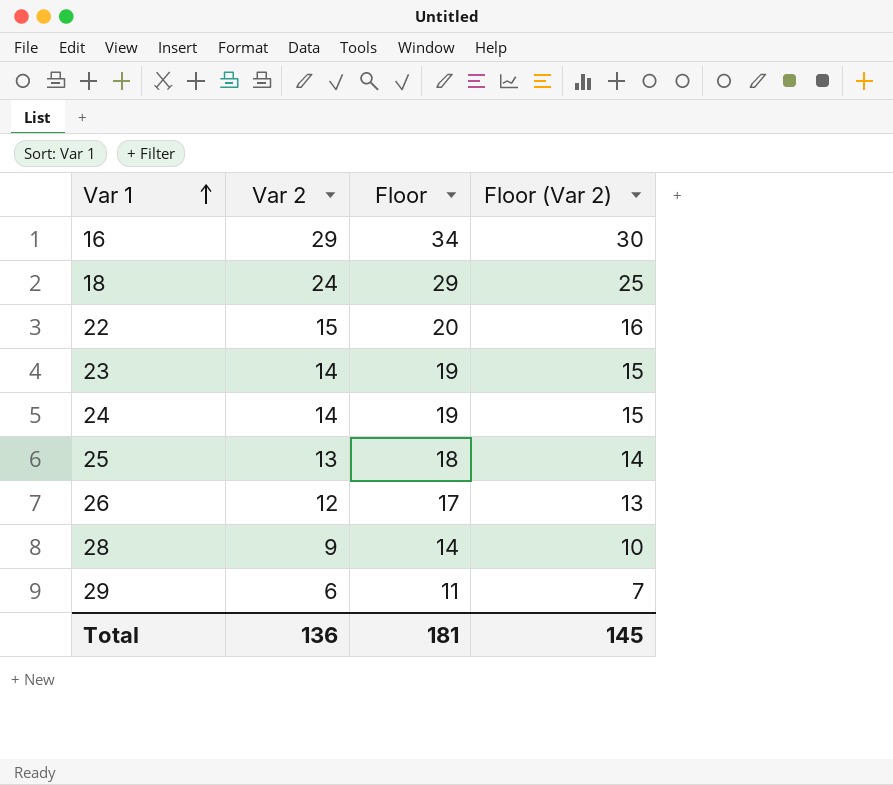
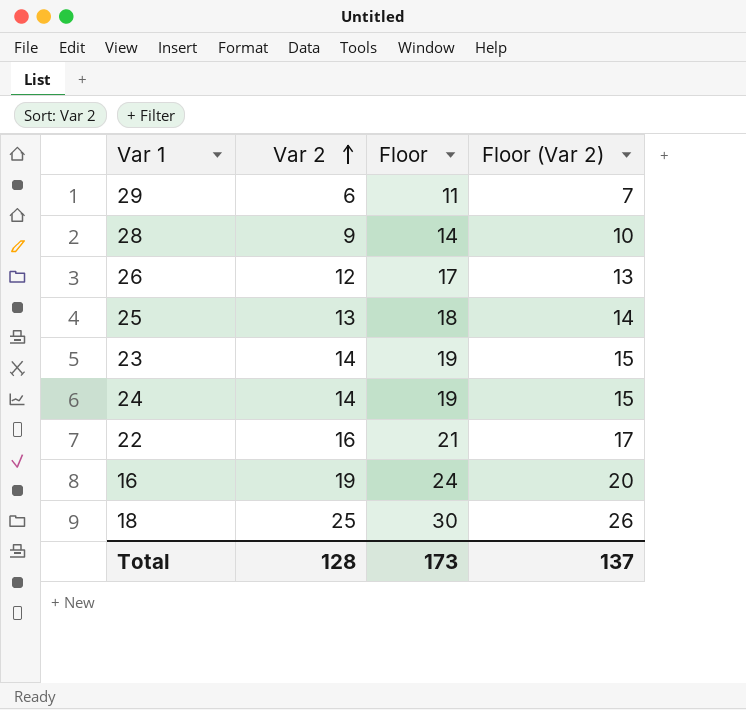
row order: Var 1 ascending -> Var 2 ascending
22 | Var 2: 15 -> 16
22 | Floor: 20 -> 21
22 | Floor (Var 2): 16 -> 17
16 | Var 2: 29 -> 19
16 | Floor: 34 -> 24
16 | Floor (Var 2): 30 -> 20
18 | Var 2: 24 -> 25
18 | Floor: 29 -> 30
18 | Floor (Var 2): 25 -> 26
Total | Var 2: 136 -> 128
Total | Floor: 181 -> 173
Total | Floor (Var 2): 145 -> 137

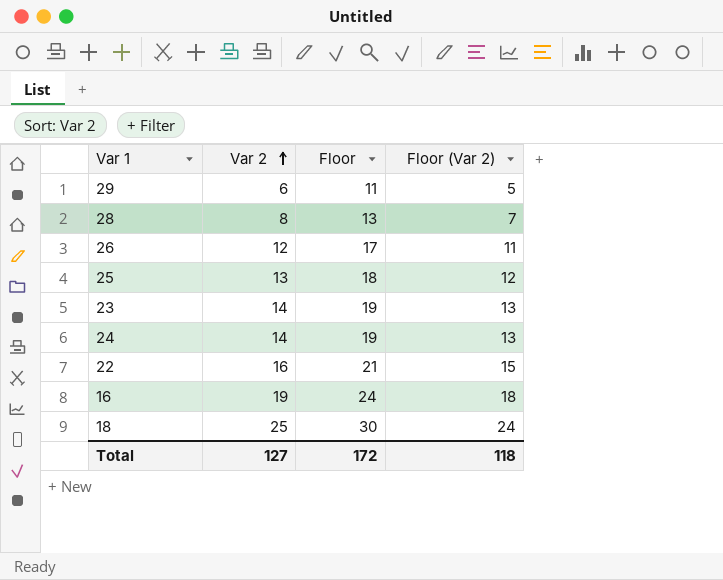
column Floor (Var 2) | formula: [Var 2] + 1 -> [Var 2] - 1
28 | Var 2: 9 -> 8
28 | Floor: 14 -> 13
Total | Var 2: 128 -> 127
Total | Floor: 173 -> 172
Total | Floor (Var 2): 137 -> 118

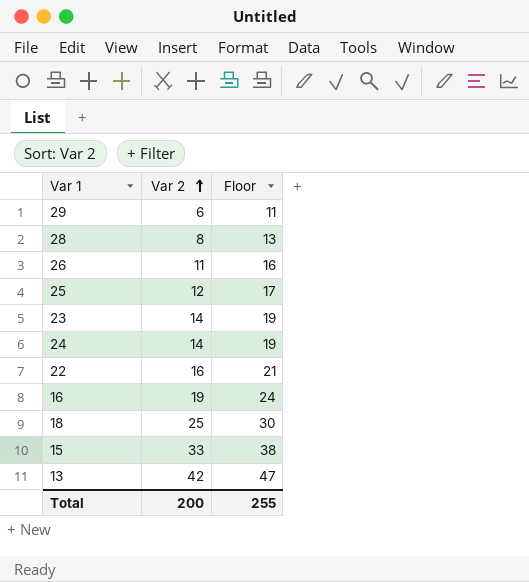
column Floor (Var 2) | formula: [Var 2] - 1 -> none
26 | Var 2: 12 -> 11
26 | Floor: 17 -> 16
25 | Var 2: 13 -> 12
25 | Floor: 18 -> 17
row 15: none -> 33 | 38
row 13: none -> 42 | 47
Total | Var 2: 127 -> 200
Total | Floor: 172 -> 255

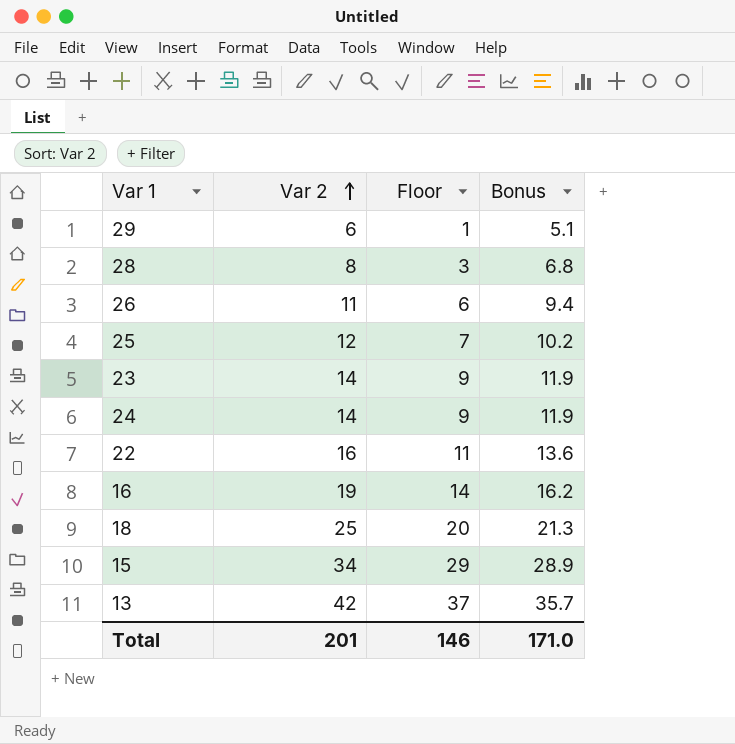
column Floor | formula: [Var 2] + 5 -> [Var 2] - 5
column Bonus | formula: none -> [Var 2] * 0.85
15 | Var 2: 33 -> 34
Total | Var 2: 200 -> 201
Total | Floor: 255 -> 146

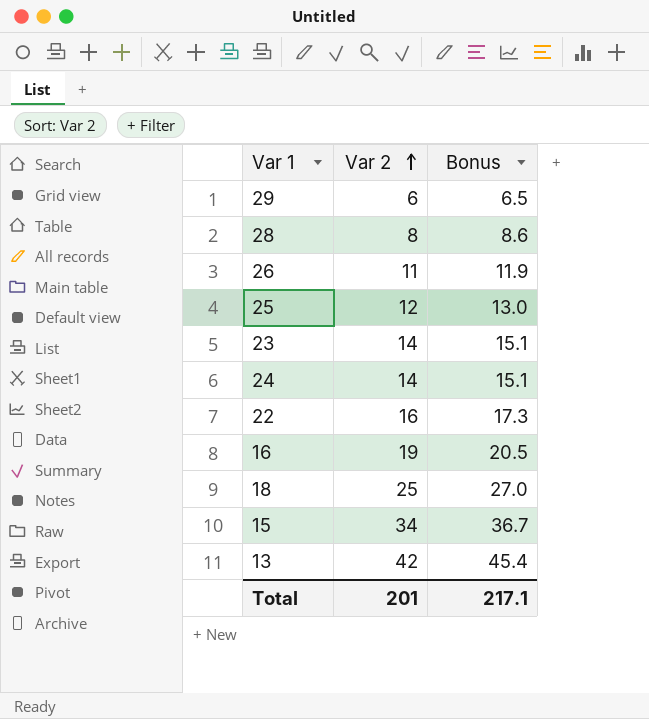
column Floor | formula: [Var 2] - 5 -> none
column Bonus | formula: [Var 2] * 0.85 -> [Var 2] * 1.08
Total | Bonus: 171.0 -> 217.1

